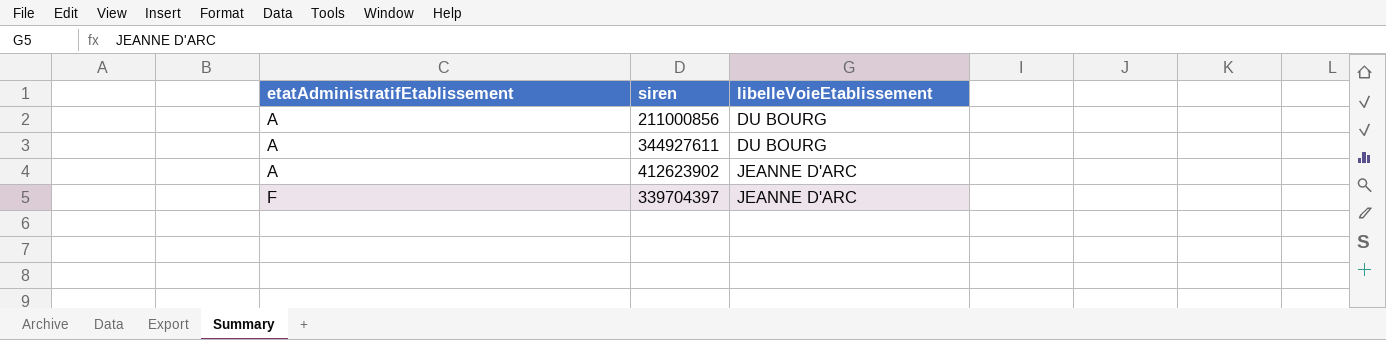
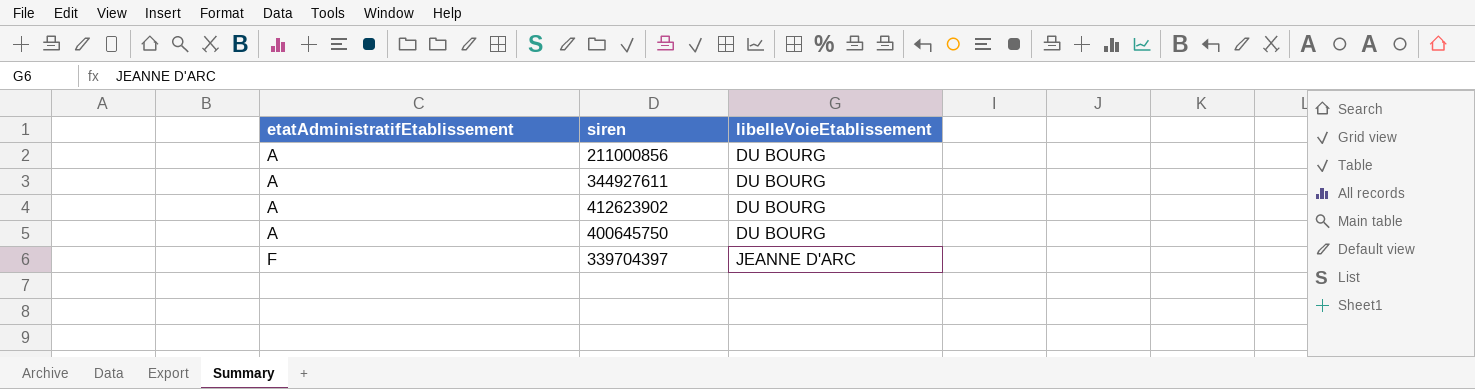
412623902 | libelleVoieEtablissement: JEANNE D'ARC -> DU BOURG
row 400645750: none -> A | DU BOURG

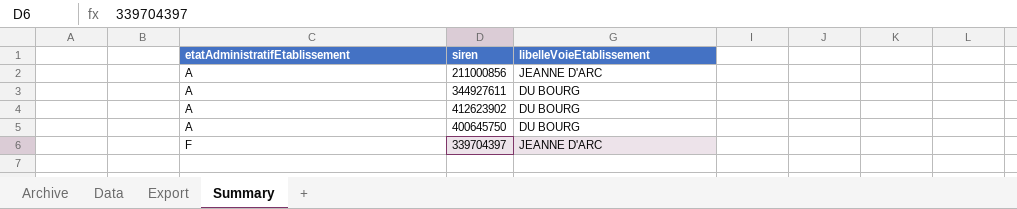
211000856 | libelleVoieEtablissement: DU BOURG -> JEANNE D'ARC

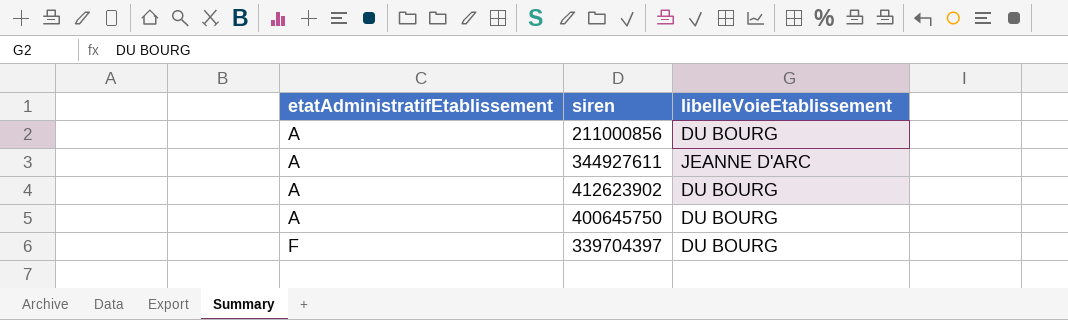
211000856 | libelleVoieEtablissement: JEANNE D'ARC -> DU BOURG
344927611 | libelleVoieEtablissement: DU BOURG -> JEANNE D'ARC
339704397 | libelleVoieEtablissement: JEANNE D'ARC -> DU BOURG

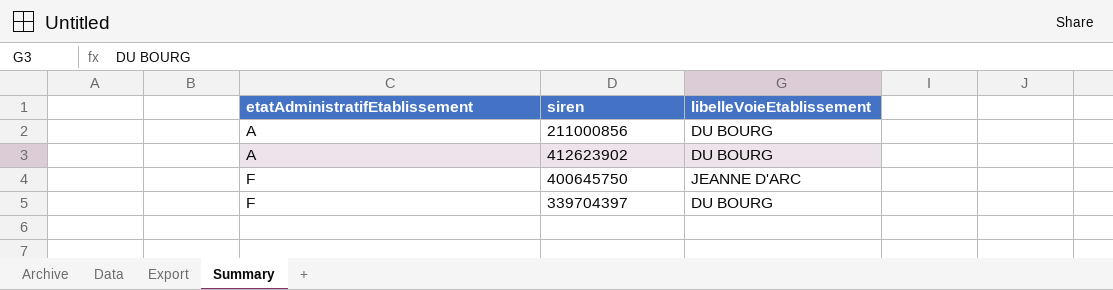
row 344927611: A | JEANNE D'ARC -> none
400645750 | etatAdministratifEtablissement: A -> F
400645750 | libelleVoieEtablissement: DU BOURG -> JEANNE D'ARC

